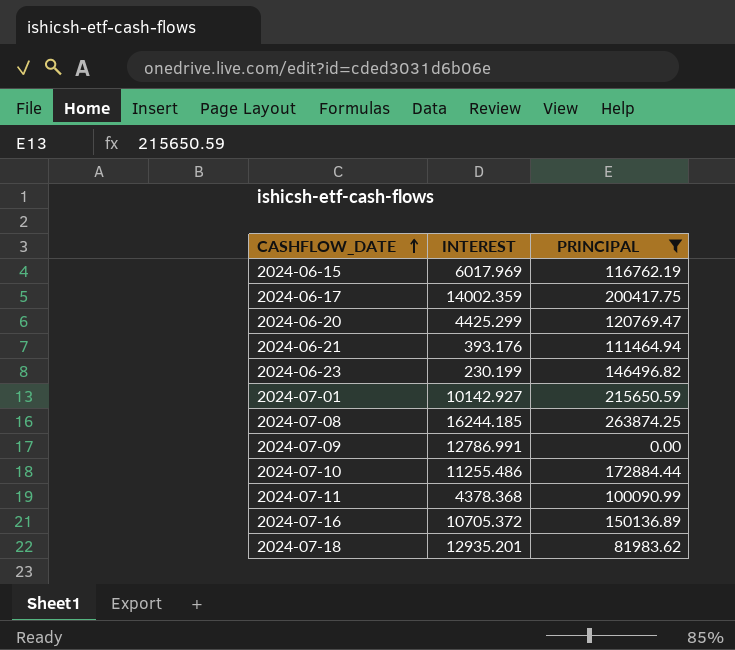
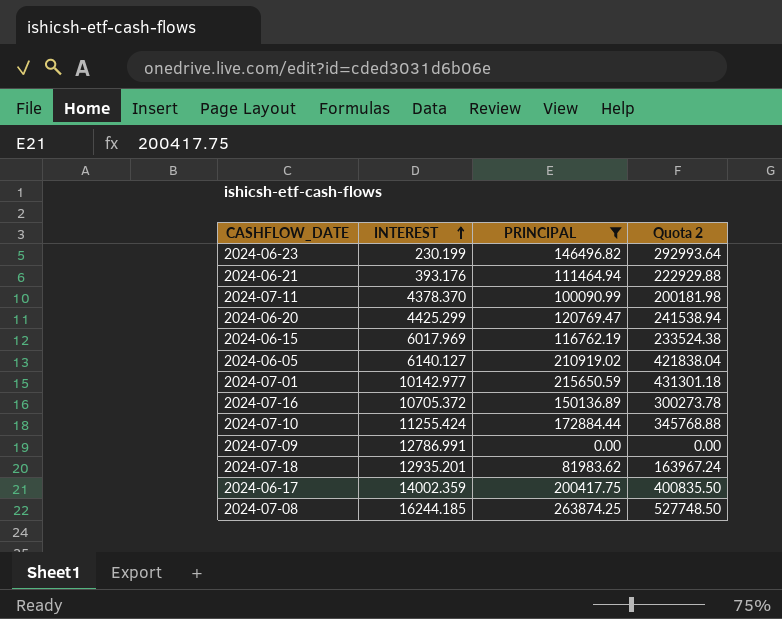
row order: CASHFLOW_DATE ascending -> INTEREST ascending
column Quota 2 | formula: none -> [PRINCIPAL] * 2
2024-07-11 | INTEREST: 4378.368 -> 4378.370
row 2024-06-05: none -> 6140.127 | 210919.02 | 421838.04
2024-07-01 | INTEREST: 10142.927 -> 10142.977
2024-07-10 | INTEREST: 11255.486 -> 11255.424

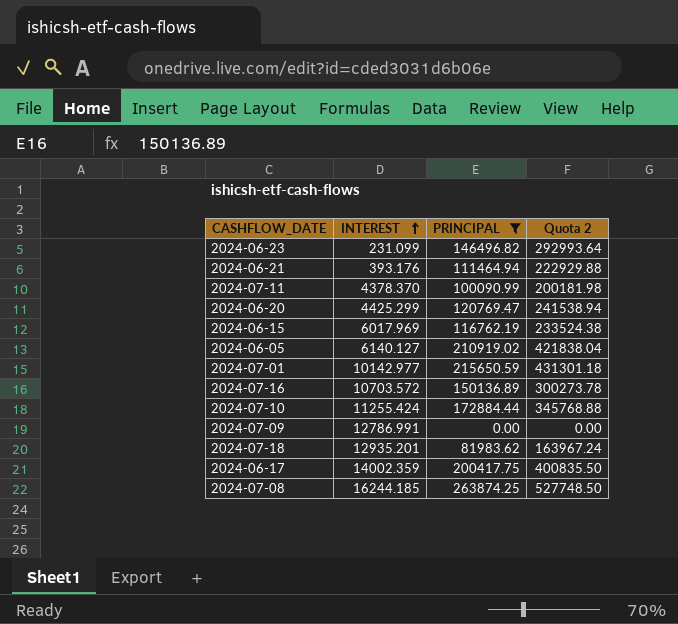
2024-06-23 | INTEREST: 230.199 -> 231.099
2024-07-16 | INTEREST: 10705.372 -> 10703.572

